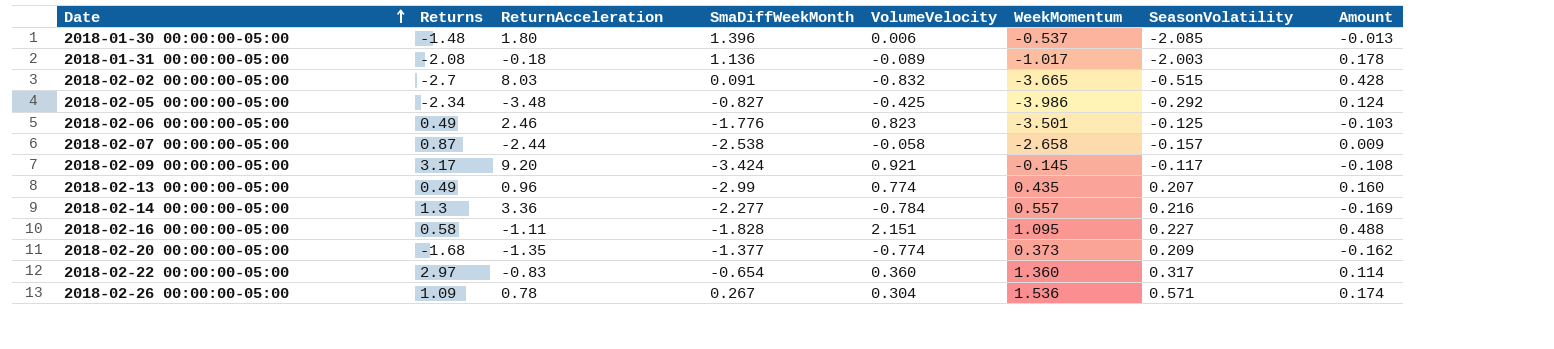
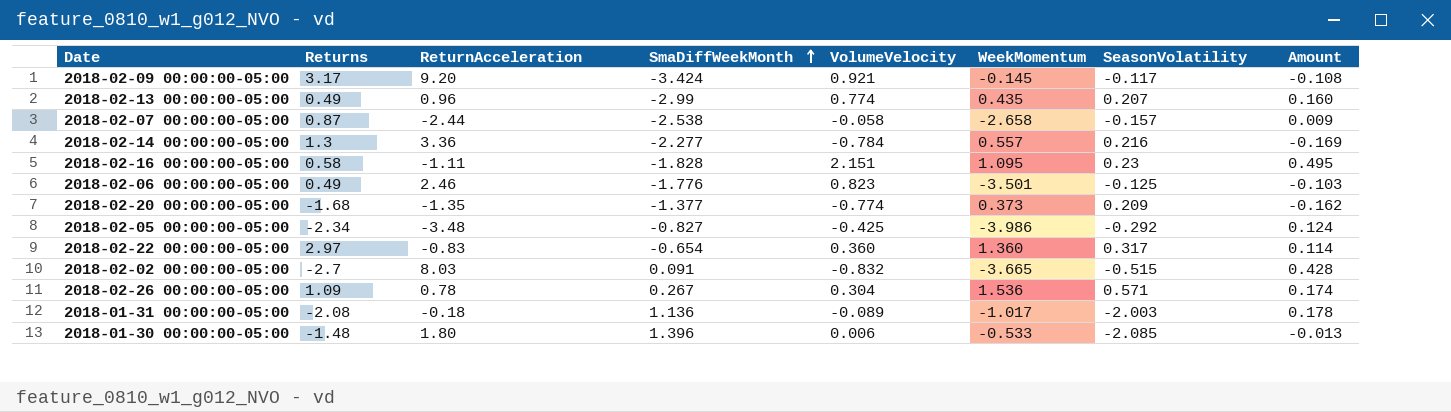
row order: Date ascending -> SmaDiffWeekMonth ascending
2018-02-16 00:00:00-05:00 | SeasonVolatility: 0.227 -> 0.23
2018-02-16 00:00:00-05:00 | Amount: 0.488 -> 0.495
2018-01-30 00:00:00-05:00 | WeekMomentum: -0.537 -> -0.533

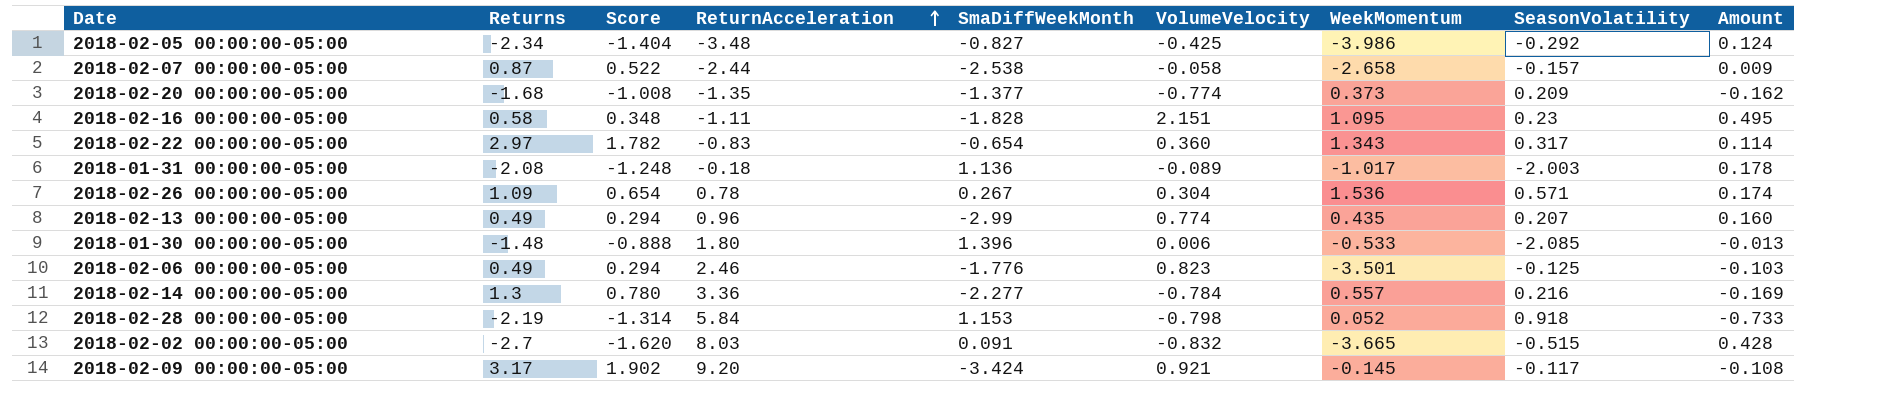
row order: SmaDiffWeekMonth ascending -> ReturnAcceleration ascending
column Score | formula: none -> [Returns] * 0.6
2018-02-22 00:00:00-05:00 | WeekMomentum: 1.360 -> 1.343
row 2018-02-28 00:00:00-05:00: none -> -2.19 | -1.314 | 5.84 | 1.153 | -0.798 | 0.052 | 0.918 | -0.733

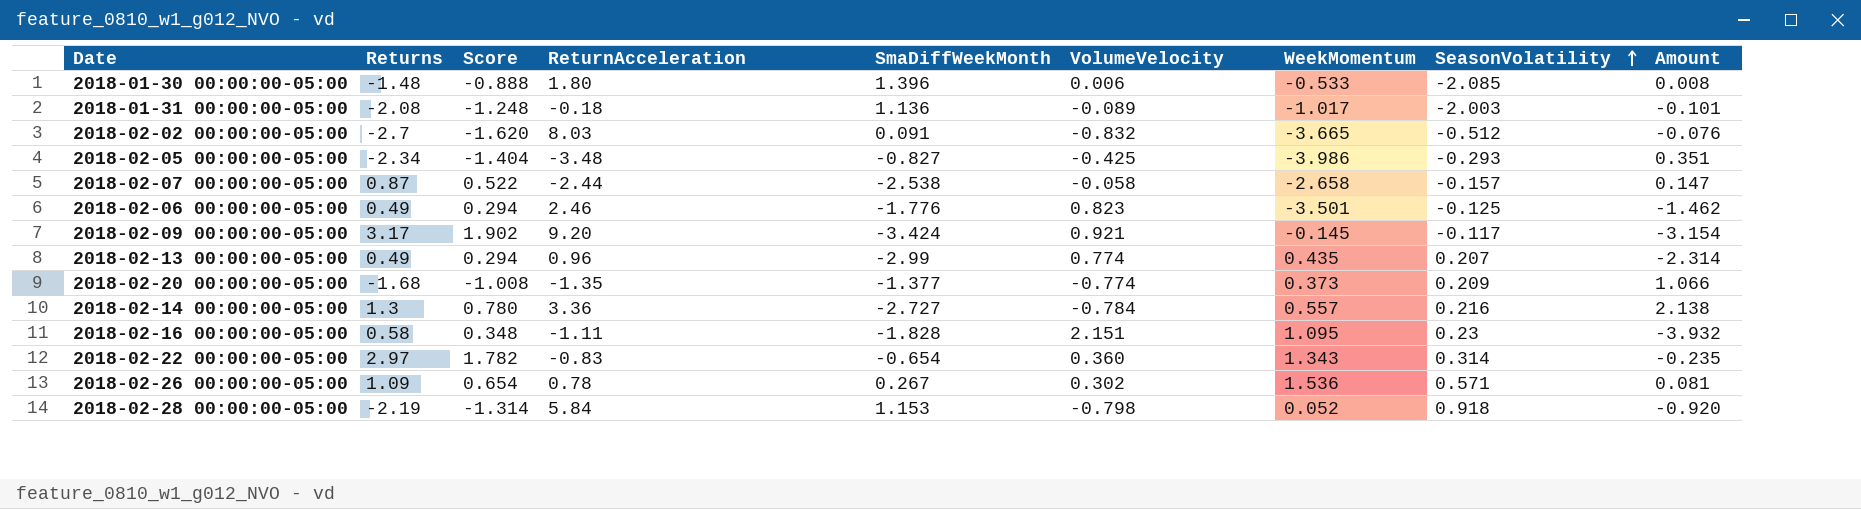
row order: ReturnAcceleration ascending -> SeasonVolatility ascending
column Amount | formula: [VolumeVelocity] * [SeasonVolatility] -> [SmaDiffWeekMonth] * [VolumeVelocity]
2018-02-02 00:00:00-05:00 | SeasonVolatility: -0.515 -> -0.512
2018-02-05 00:00:00-05:00 | SeasonVolatility: -0.292 -> -0.293
2018-02-14 00:00:00-05:00 | SmaDiffWeekMonth: -2.277 -> -2.727
2018-02-22 00:00:00-05:00 | SeasonVolatility: 0.317 -> 0.314
2018-02-26 00:00:00-05:00 | VolumeVelocity: 0.304 -> 0.302

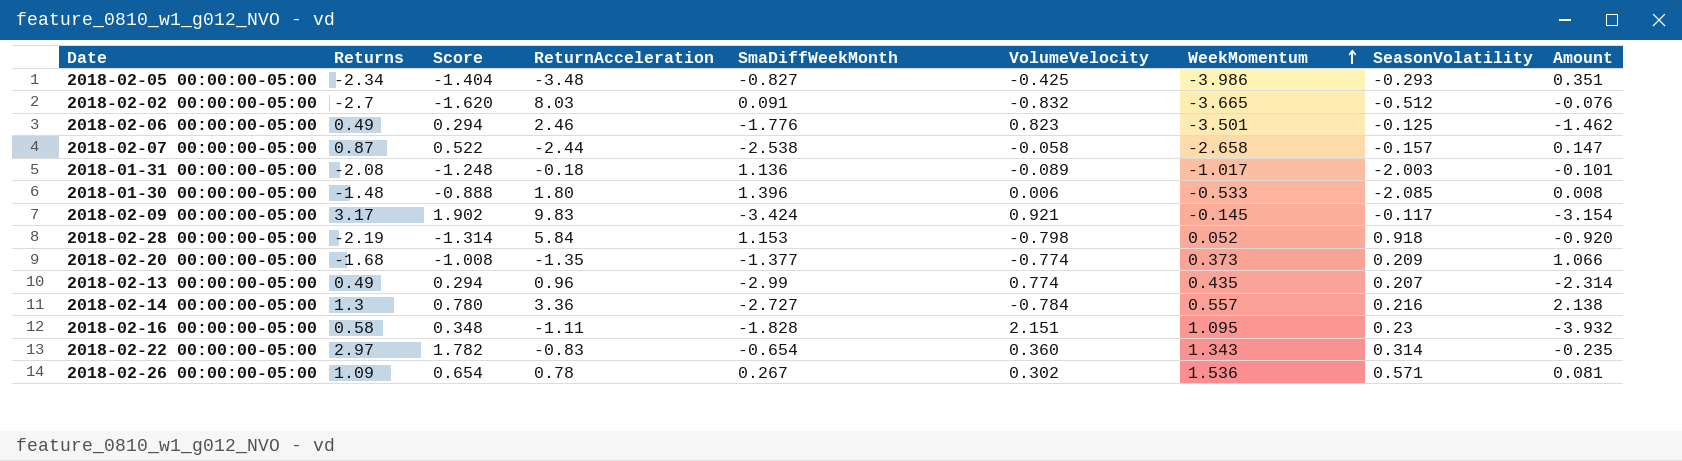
row order: SeasonVolatility ascending -> WeekMomentum ascending
2018-02-09 00:00:00-05:00 | ReturnAcceleration: 9.20 -> 9.83

